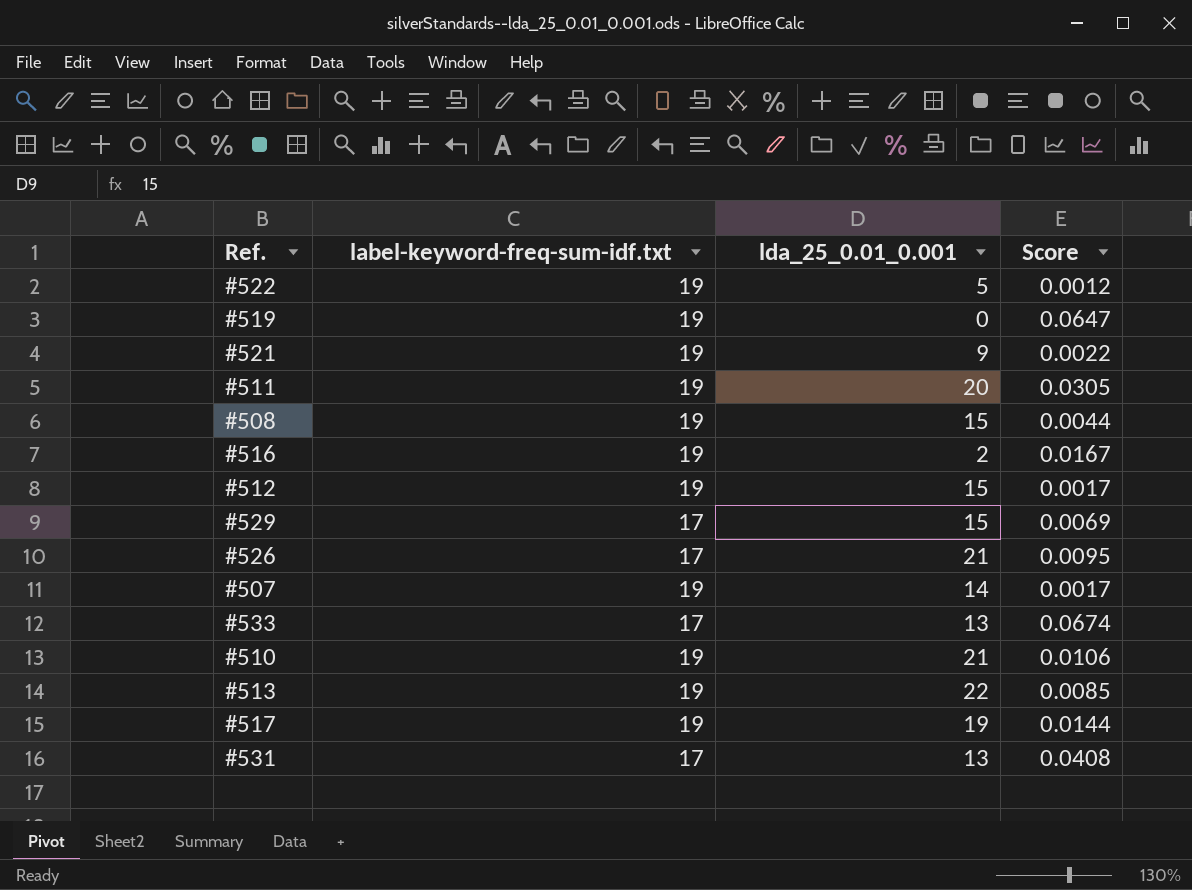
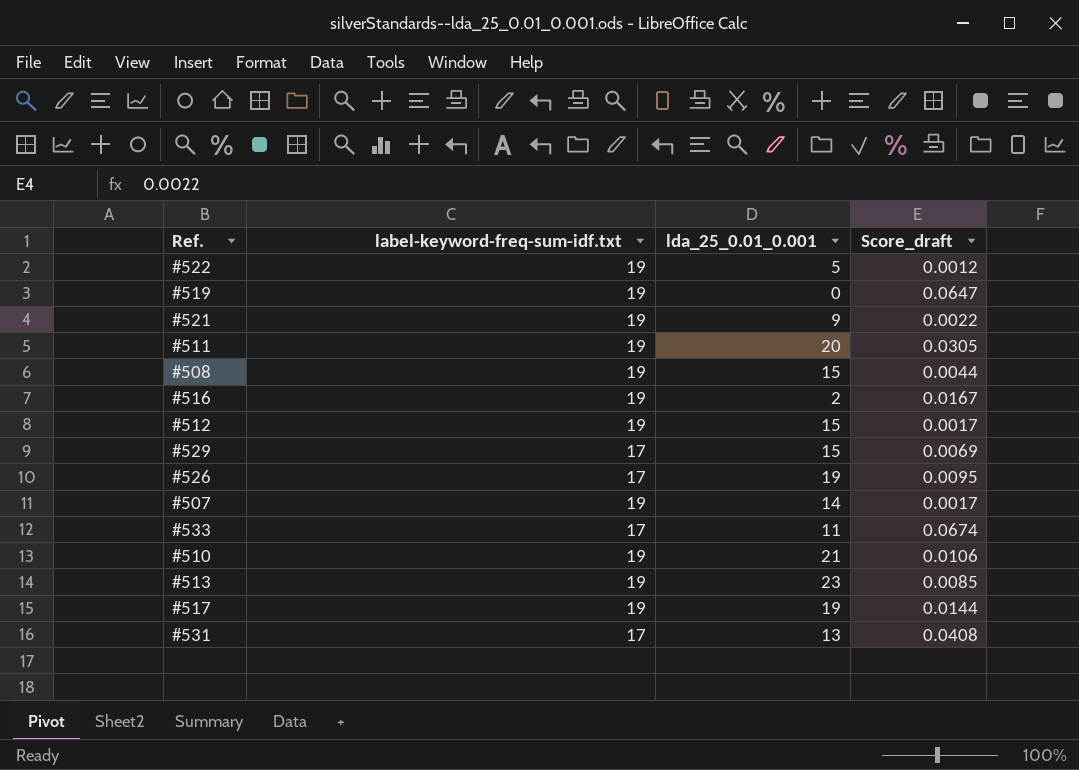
column name: Score -> Score_draft
#526 | lda_25_0.01_0.001: 21 -> 19
#533 | lda_25_0.01_0.001: 13 -> 11
#513 | lda_25_0.01_0.001: 22 -> 23

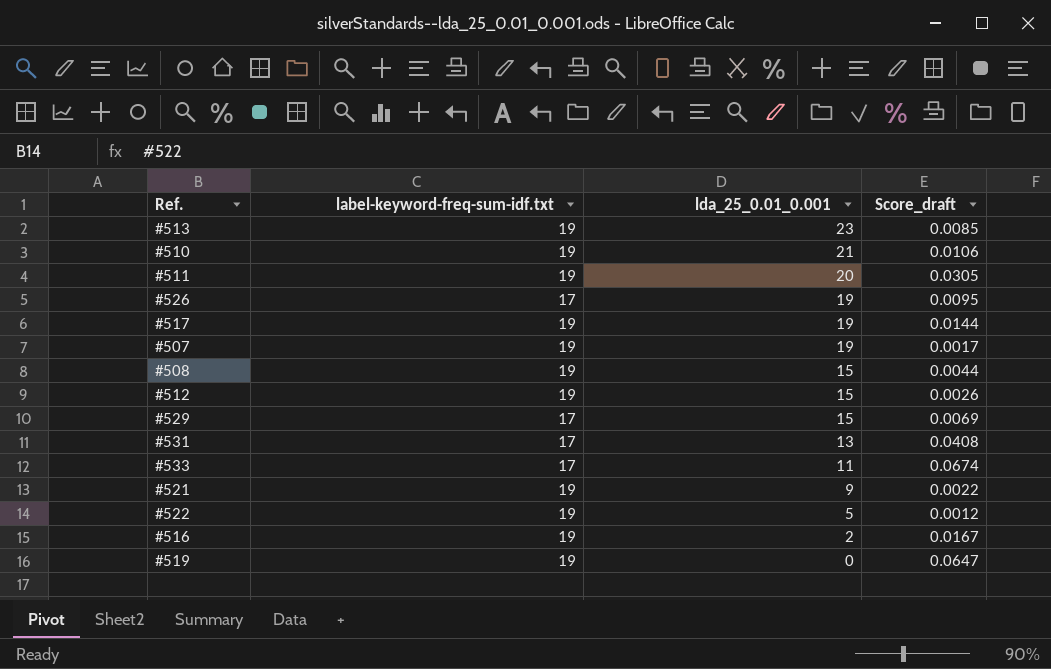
row order: none -> lda_25_0.01_0.001 descending
#507 | lda_25_0.01_0.001: 14 -> 19
#512 | Score_draft: 0.0017 -> 0.0026

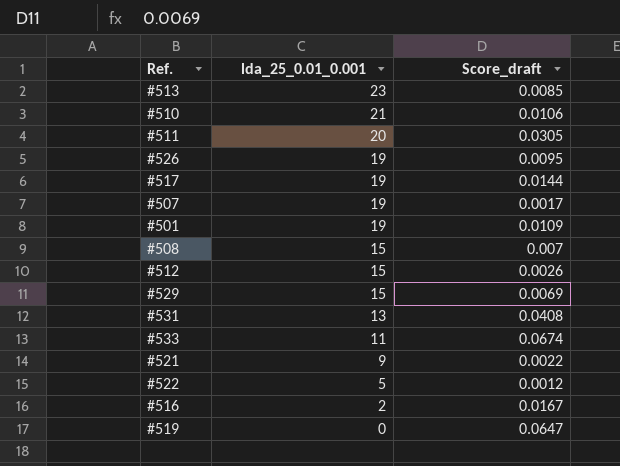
column label-keyword-freq-sum-idf.txt | position: 2 -> none
row #501: none -> 19 | 0.0109
#508 | Score_draft: 0.0044 -> 0.007

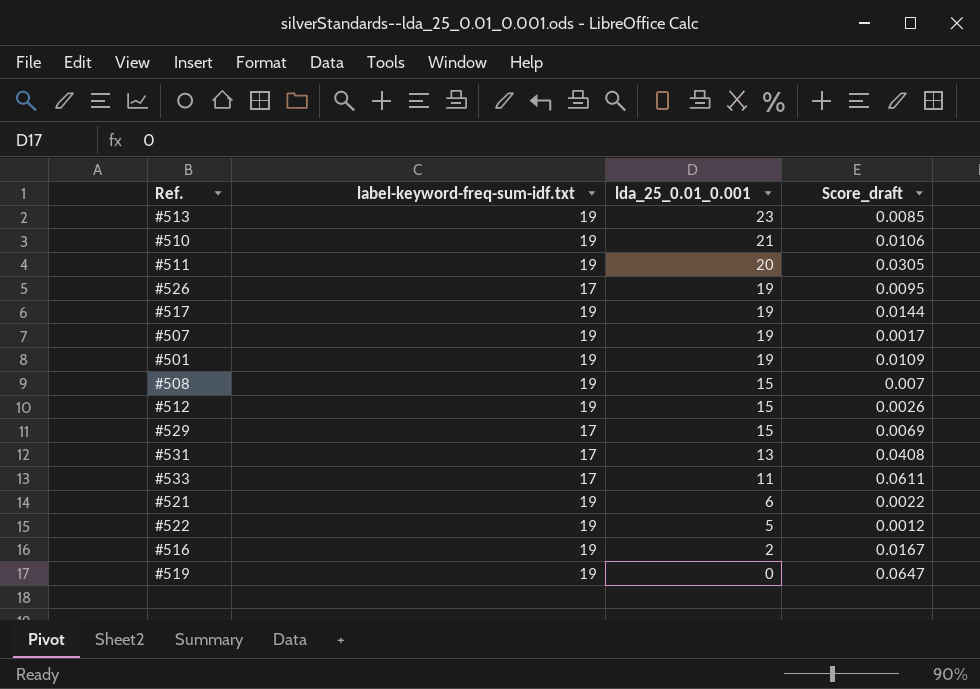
column label-keyword-freq-sum-idf.txt | position: none -> 2
#533 | Score_draft: 0.0674 -> 0.0611
#521 | lda_25_0.01_0.001: 9 -> 6

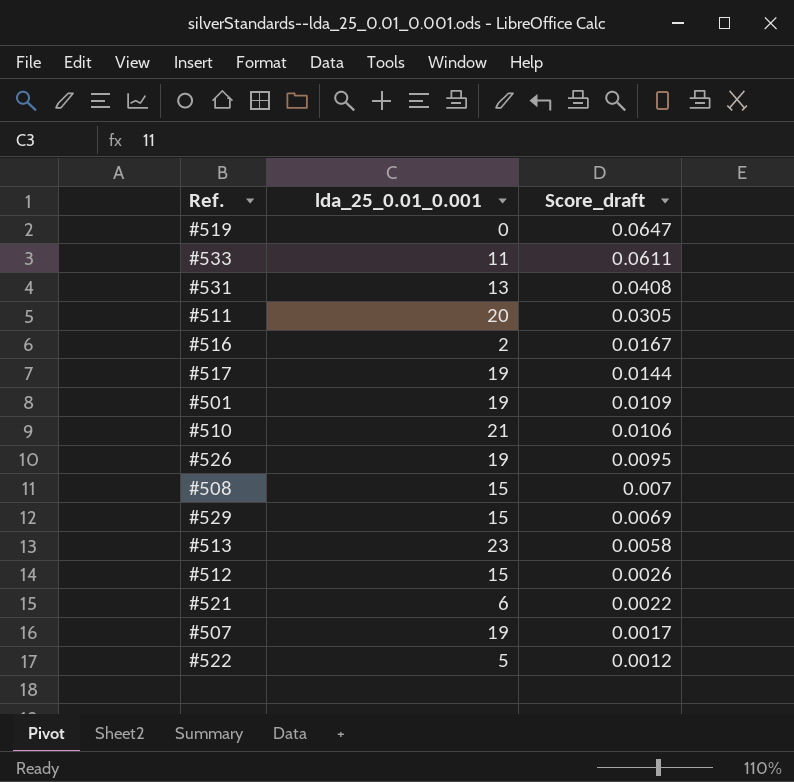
row order: lda_25_0.01_0.001 descending -> Score_draft descending
column label-keyword-freq-sum-idf.txt | position: 2 -> none
#513 | Score_draft: 0.0085 -> 0.0058

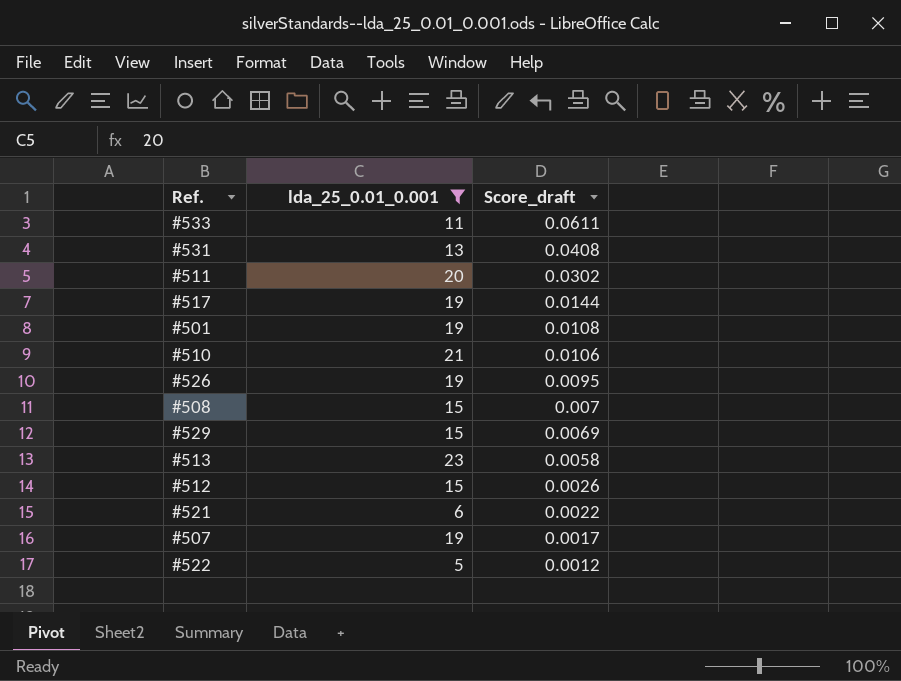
filter: none -> lda_25_0.01_0.001 >= 5
#511 | Score_draft: 0.0305 -> 0.0302
#501 | Score_draft: 0.0109 -> 0.0108

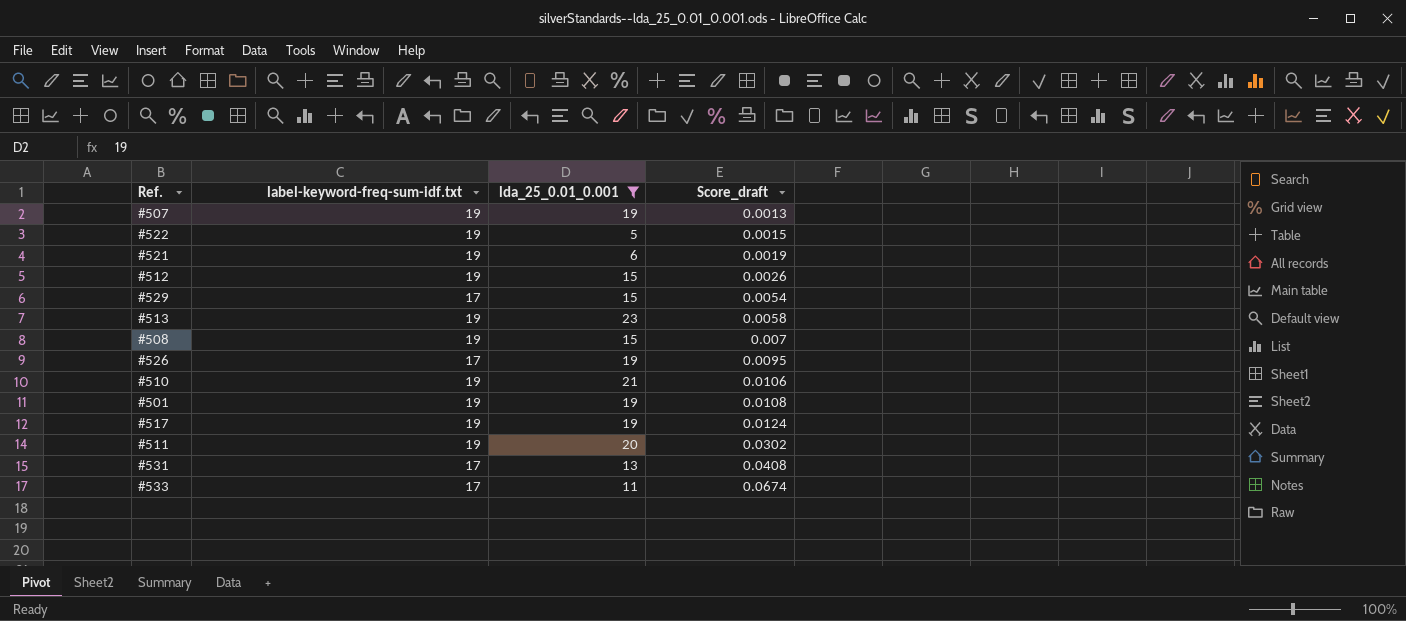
row order: Score_draft descending -> Score_draft ascending
column label-keyword-freq-sum-idf.txt | position: none -> 2
#507 | Score_draft: 0.0017 -> 0.0013
#522 | Score_draft: 0.0012 -> 0.0015
#521 | Score_draft: 0.0022 -> 0.0019
#529 | Score_draft: 0.0069 -> 0.0054
#517 | Score_draft: 0.0144 -> 0.0124
#533 | Score_draft: 0.0611 -> 0.0674

